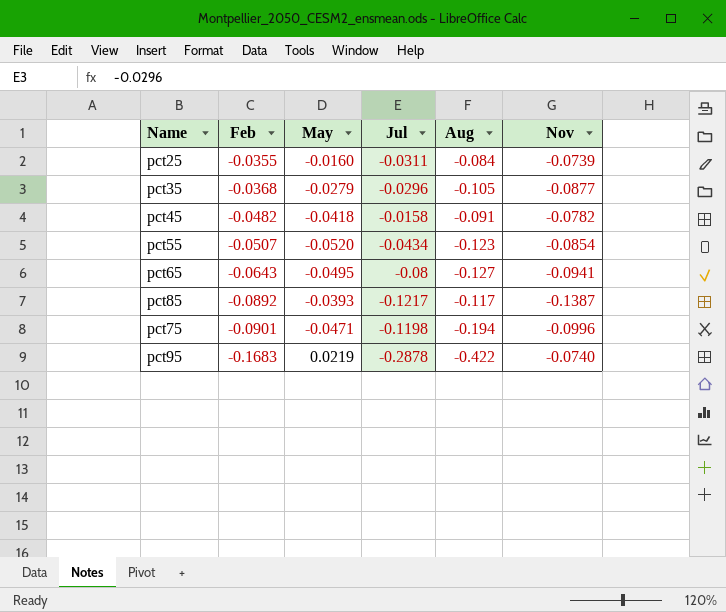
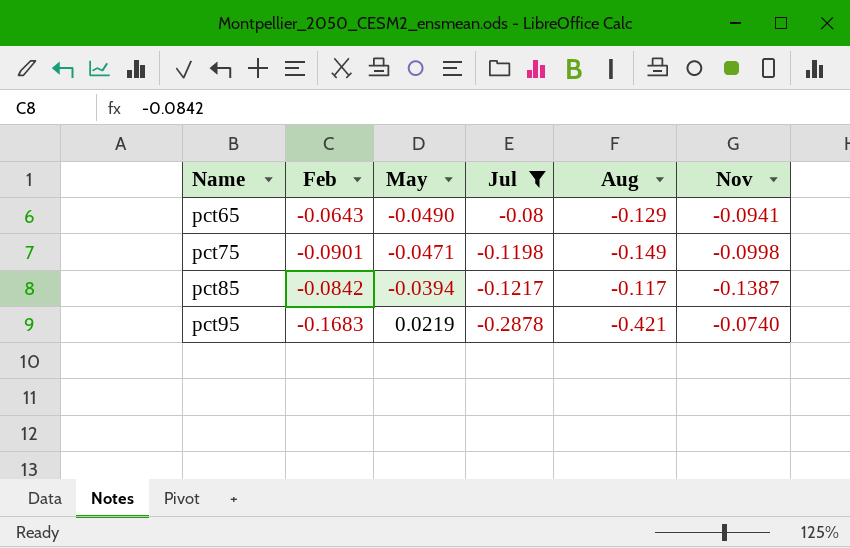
filter: none -> Jul <= -0.08
row order: Feb descending -> Name ascending
pct65 | May: -0.0495 -> -0.0490
pct65 | Aug: -0.127 -> -0.129
pct75 | Aug: -0.194 -> -0.149
pct75 | Nov: -0.0996 -> -0.0998
pct85 | Feb: -0.0892 -> -0.0842
pct85 | May: -0.0393 -> -0.0394
pct95 | Aug: -0.422 -> -0.421

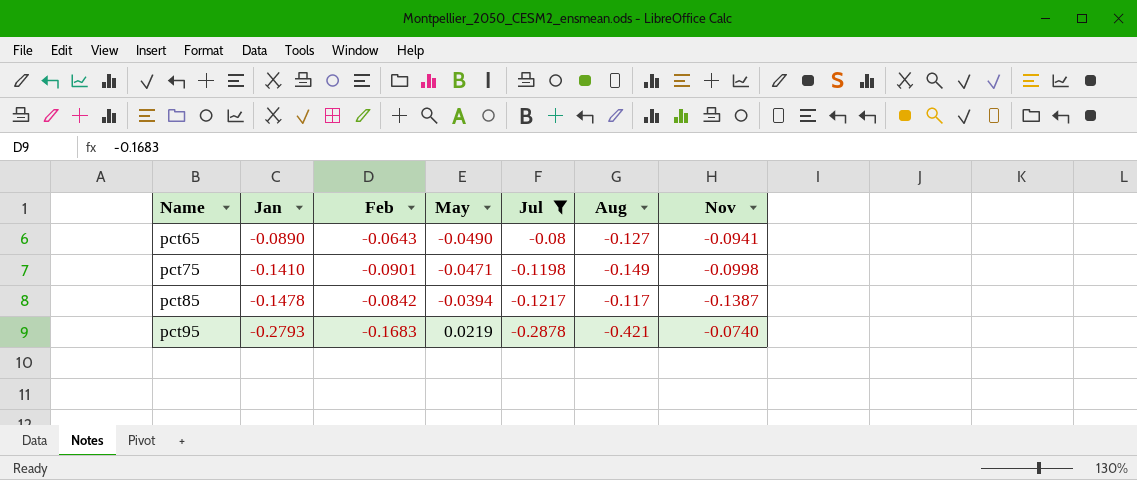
column Jan | position: none -> 2
pct65 | Aug: -0.129 -> -0.127

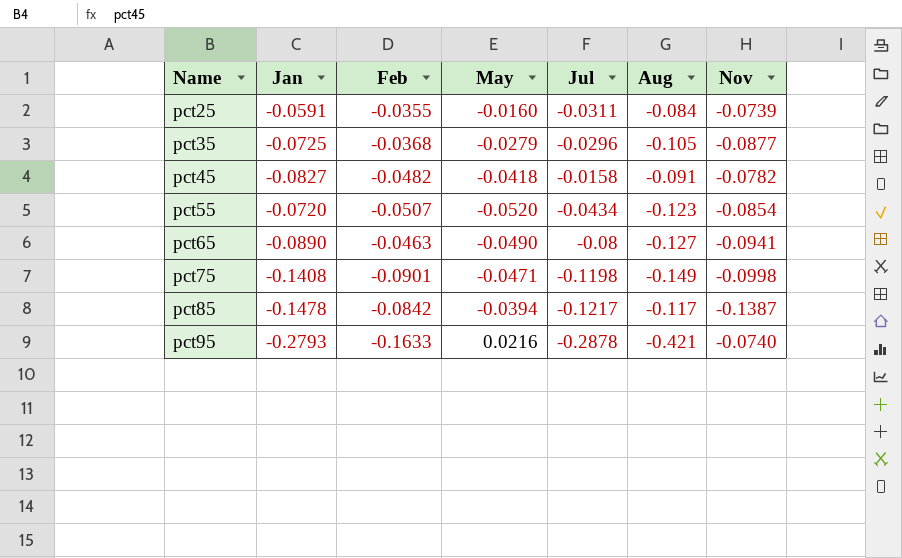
filter: Jul <= -0.08 -> none
pct65 | Feb: -0.0643 -> -0.0463
pct75 | Jan: -0.1410 -> -0.1408
pct95 | Feb: -0.1683 -> -0.1633
pct95 | May: 0.0219 -> 0.0216

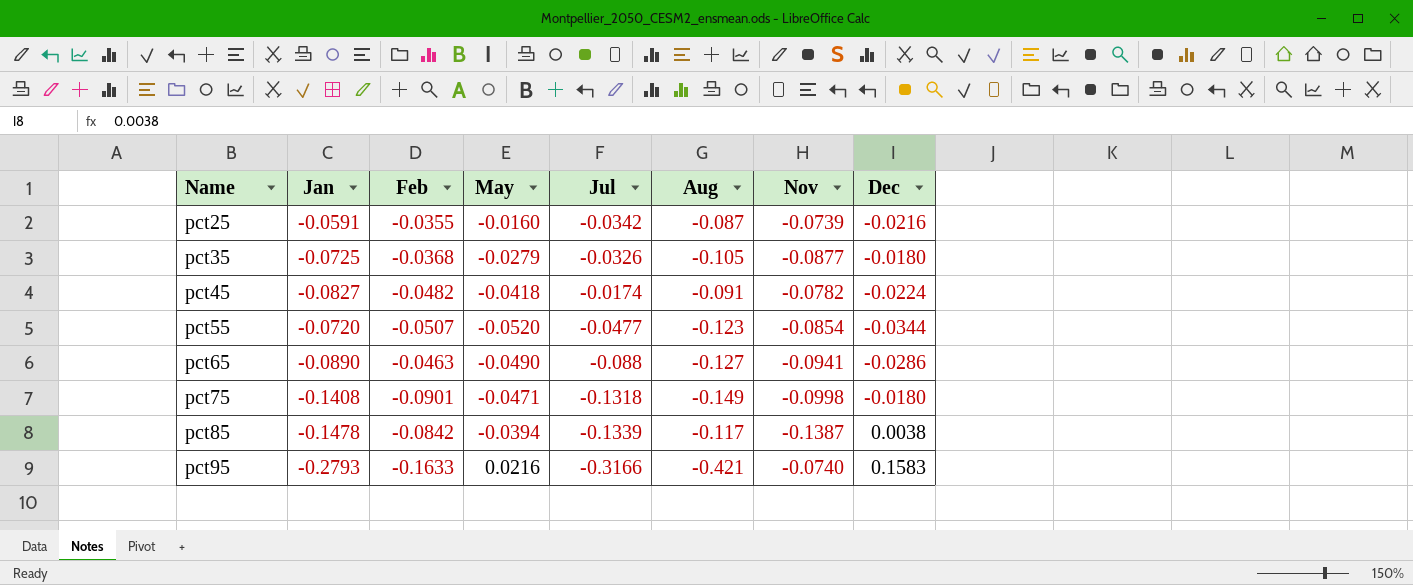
column Dec | position: none -> 8
pct25 | Jul: -0.0311 -> -0.0342
pct25 | Aug: -0.084 -> -0.087
pct35 | Jul: -0.0296 -> -0.0326
pct45 | Jul: -0.0158 -> -0.0174
pct55 | Jul: -0.0434 -> -0.0477
pct65 | Jul: -0.08 -> -0.088
pct75 | Jul: -0.1198 -> -0.1318
pct85 | Jul: -0.1217 -> -0.1339
pct95 | Jul: -0.2878 -> -0.3166

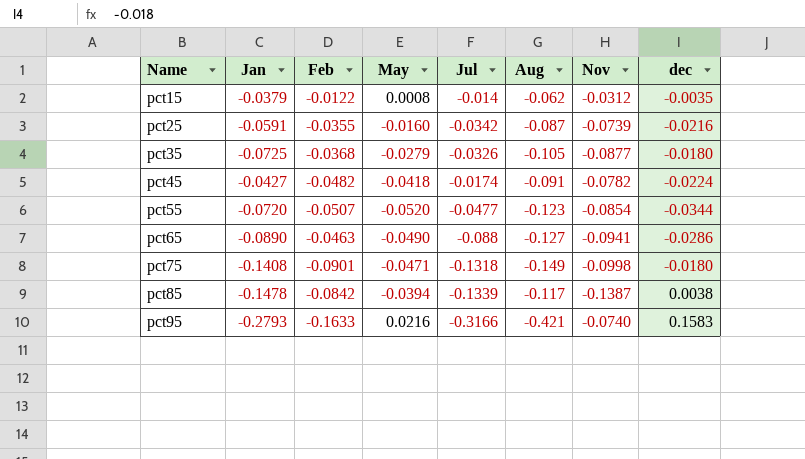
column name: Dec -> dec
row pct15: none -> -0.0379 | -0.0122 | 0.0008 | -0.014 | -0.062 | -0.0312 | -0.0035
pct45 | Jan: -0.0827 -> -0.0427

